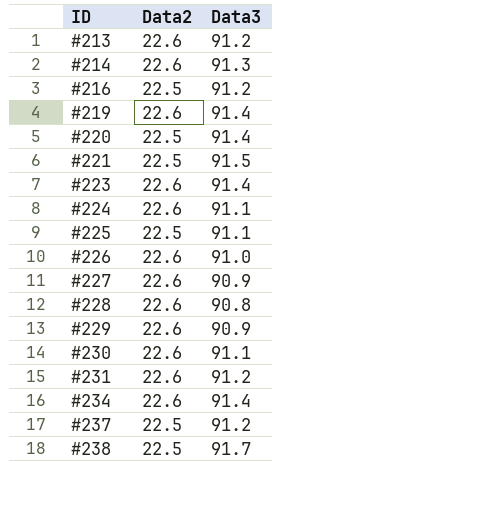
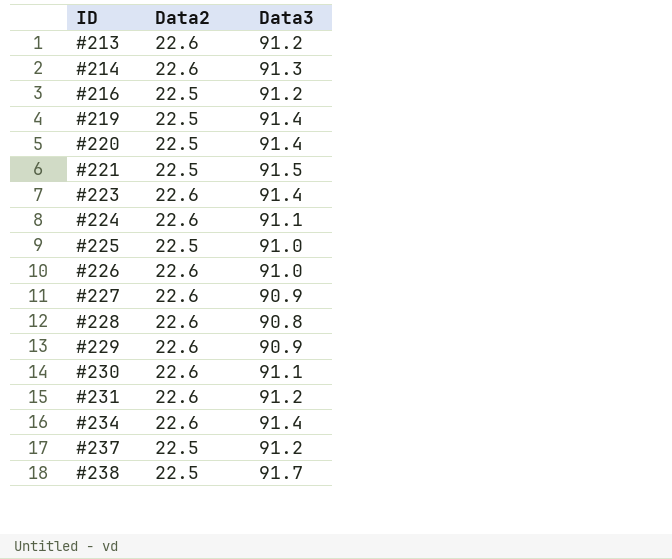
#219 | Data2: 22.6 -> 22.5
#225 | Data3: 91.1 -> 91.0

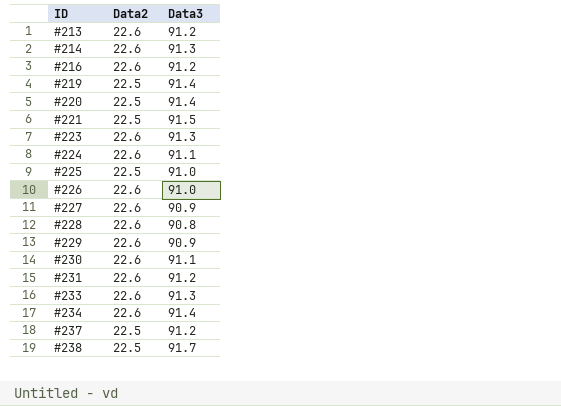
#216 | Data2: 22.5 -> 22.6
#223 | Data3: 91.4 -> 91.3
row #233: none -> 22.6 | 91.3

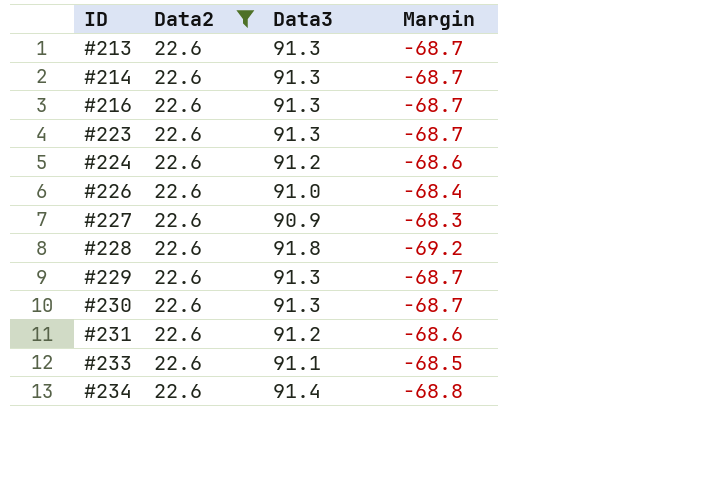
filter: none -> Data2 = 22.6
column Margin | formula: none -> [Data2] - [Data3]
#213 | Data3: 91.2 -> 91.3
#216 | Data3: 91.2 -> 91.3
#224 | Data3: 91.1 -> 91.2
#228 | Data3: 90.8 -> 91.8
#229 | Data3: 90.9 -> 91.3
#230 | Data3: 91.1 -> 91.3
#233 | Data3: 91.3 -> 91.1

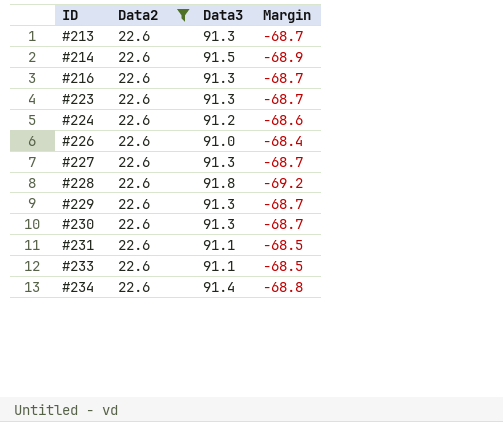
#214 | Data3: 91.3 -> 91.5
#214 | Margin: -68.7 -> -68.9
#227 | Data3: 90.9 -> 91.3
#227 | Margin: -68.3 -> -68.7
#231 | Data3: 91.2 -> 91.1
#231 | Margin: -68.6 -> -68.5

